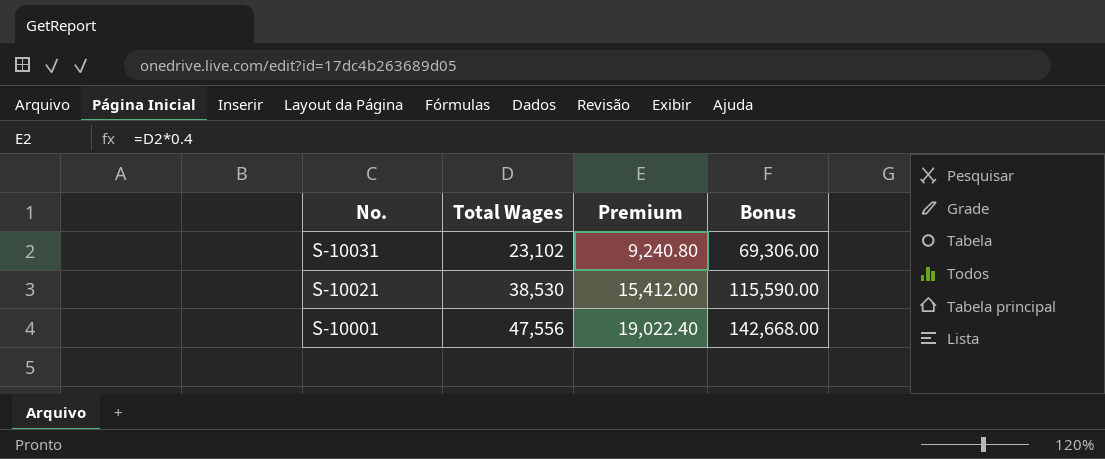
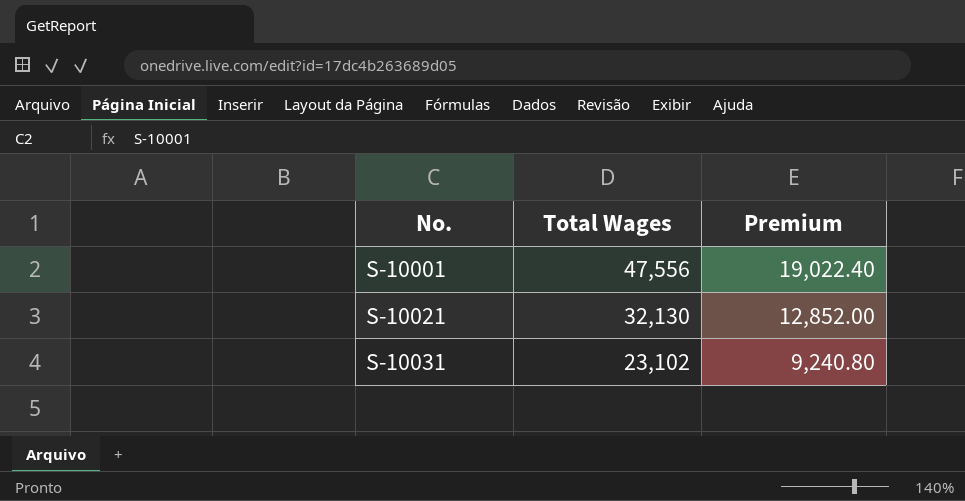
row order: No. descending -> No. ascending
column Bonus | formula: [Total Wages] * 3 -> none
S-10021 | Total Wages: 38,530 -> 32,130
S-10021 | Premium: 15,412.00 -> 12,852.00

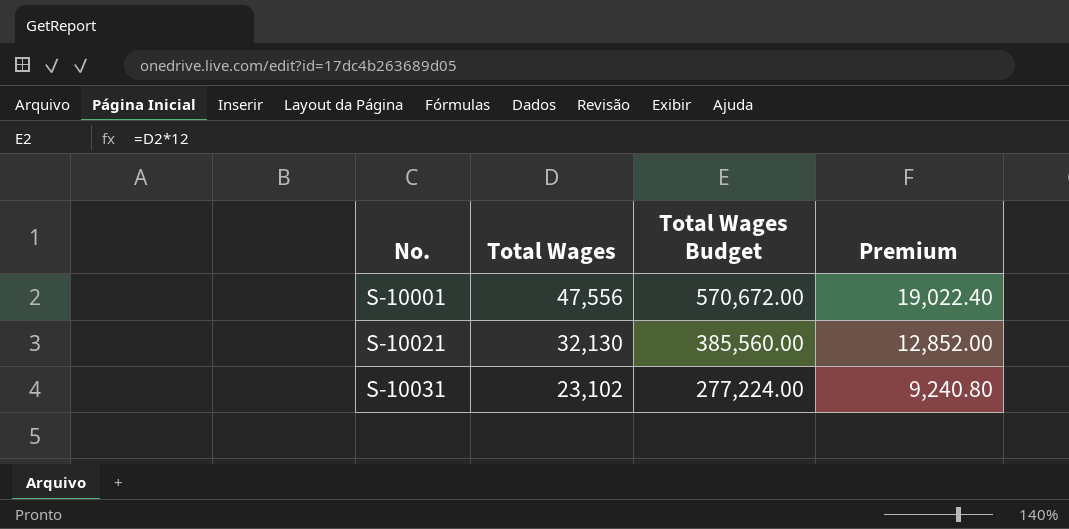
column Total Wages Budget | formula: none -> [Total Wages] * 12

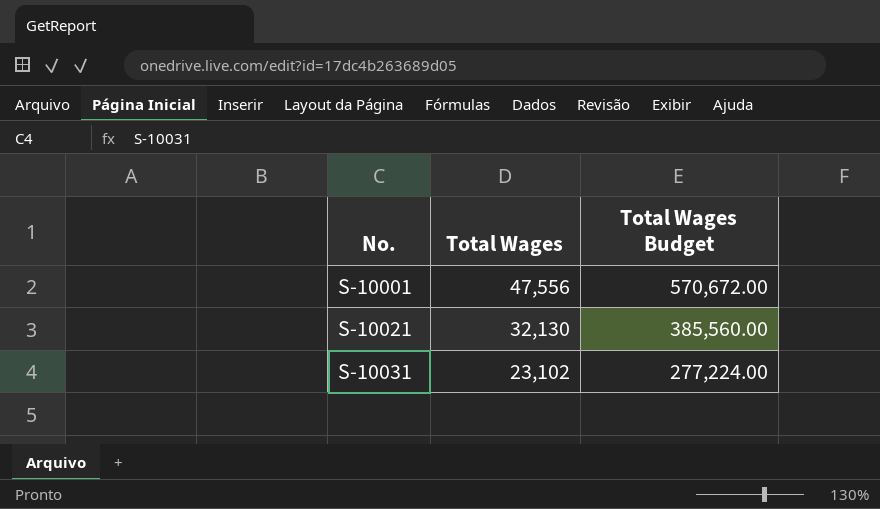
column Premium | formula: [Total Wages] * 0.4 -> none

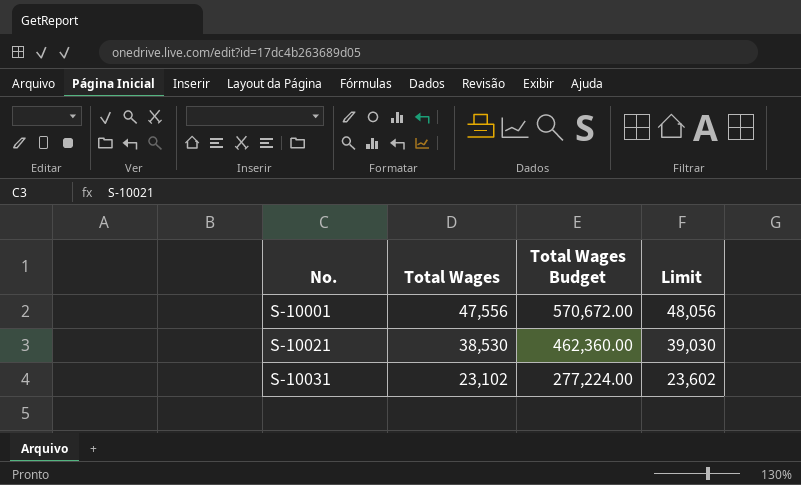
column Limit | formula: none -> [Total Wages] + 500
S-10021 | Total Wages: 32,130 -> 38,530
S-10021 | Total Wages Budget: 385,560.00 -> 462,360.00

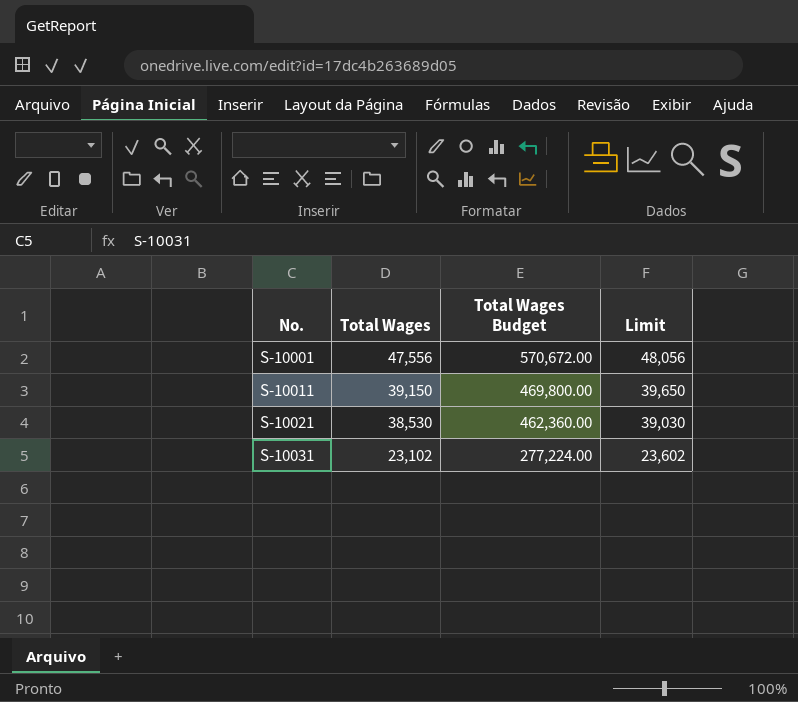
row S-10011: none -> 39,150 | 469,800.00 | 39,650

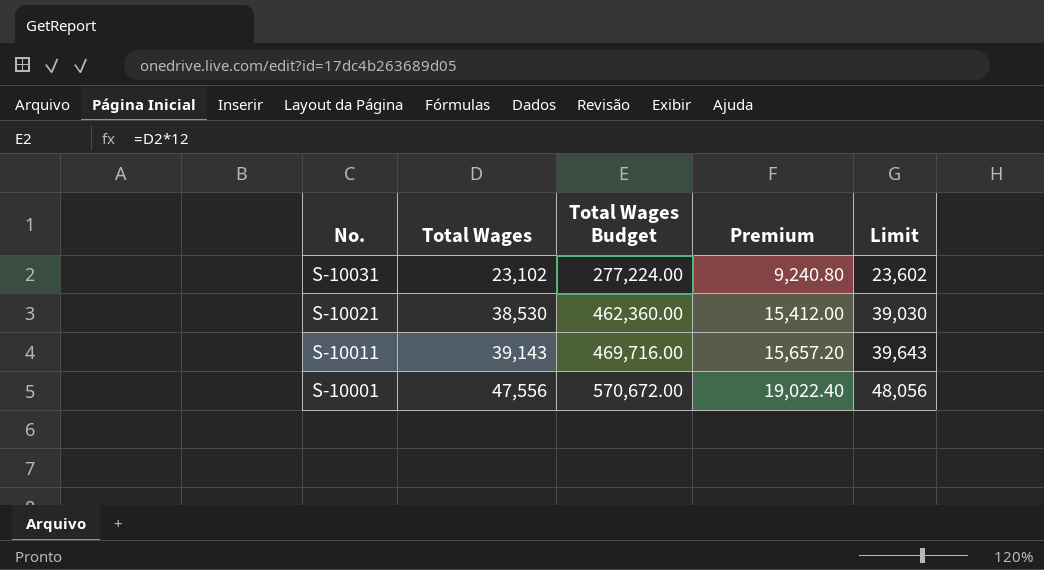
row order: No. ascending -> No. descending
column Premium | formula: none -> [Total Wages] * 0.4
S-10011 | Total Wages: 39,150 -> 39,143
S-10011 | Total Wages Budget: 469,800.00 -> 469,716.00
S-10011 | Limit: 39,650 -> 39,643

